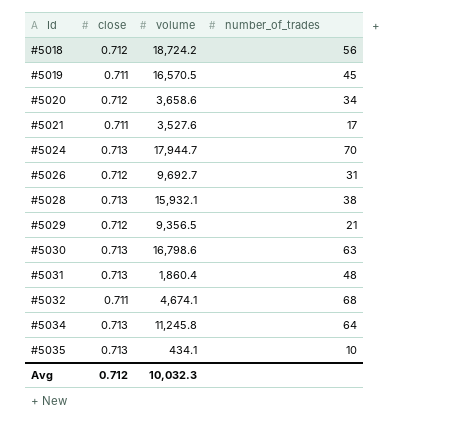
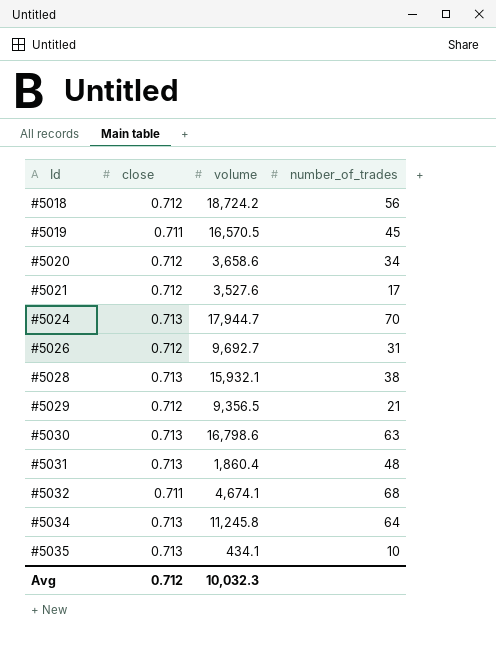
#5021 | close: 0.711 -> 0.712

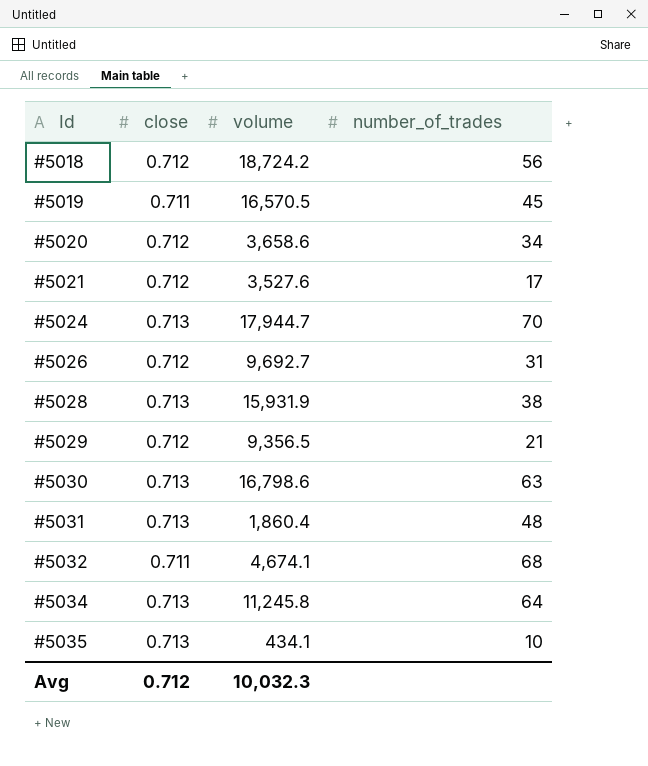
#5028 | volume: 15,932.1 -> 15,931.9

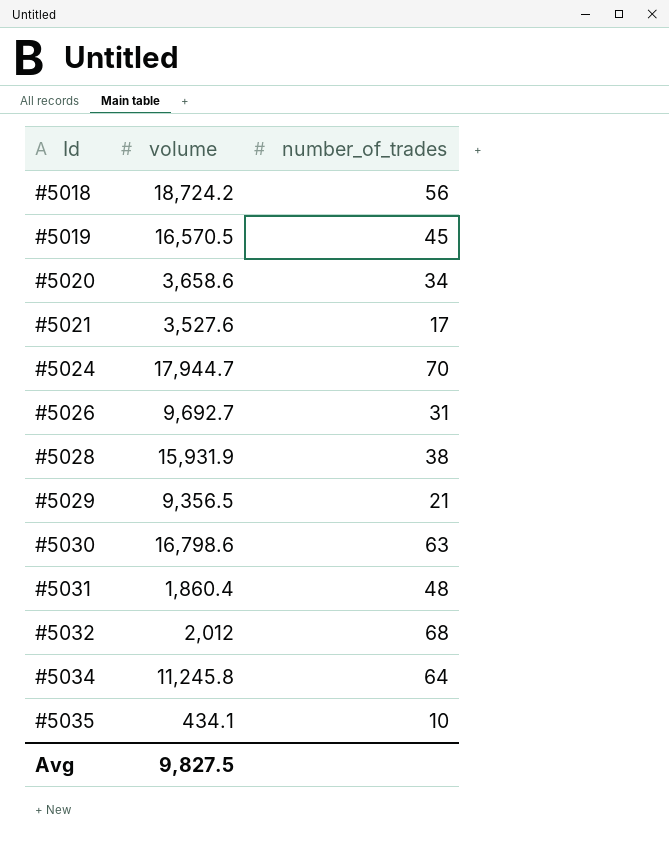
column close | position: 2 -> none
#5032 | volume: 4,674.1 -> 2,012
Avg | volume: 10,032.3 -> 9,827.5

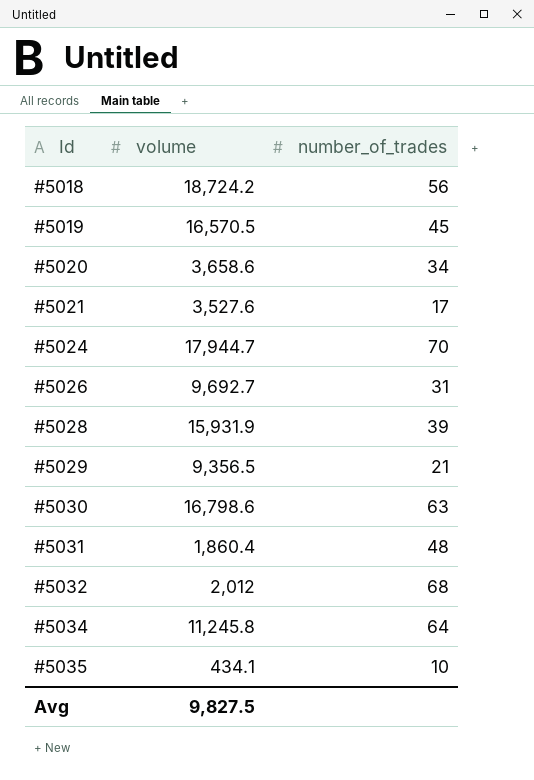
#5028 | number_of_trades: 38 -> 39

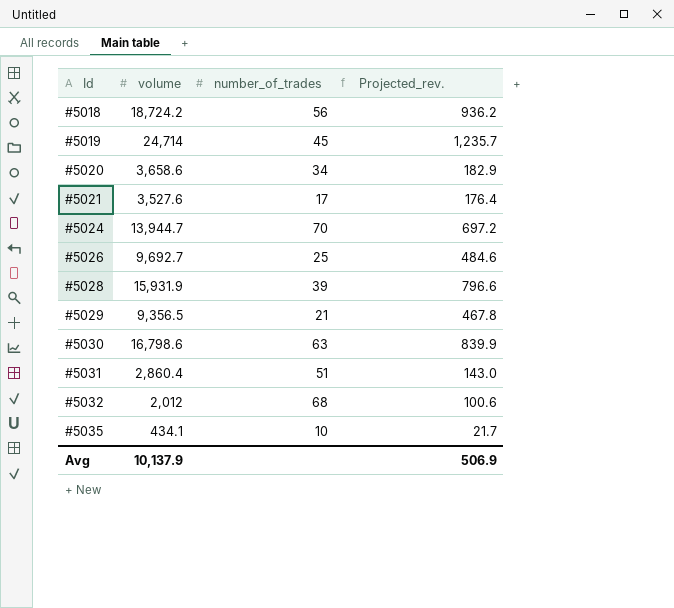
column Projected_rev. | formula: none -> [volume] * 0.05
row #5034: 11,245.8 | 64 -> none
#5019 | volume: 16,570.5 -> 24,714
#5024 | volume: 17,944.7 -> 13,944.7
#5026 | number_of_trades: 31 -> 25
#5031 | volume: 1,860.4 -> 2,860.4
#5031 | number_of_trades: 48 -> 51
Avg | volume: 9,827.5 -> 10,137.9

